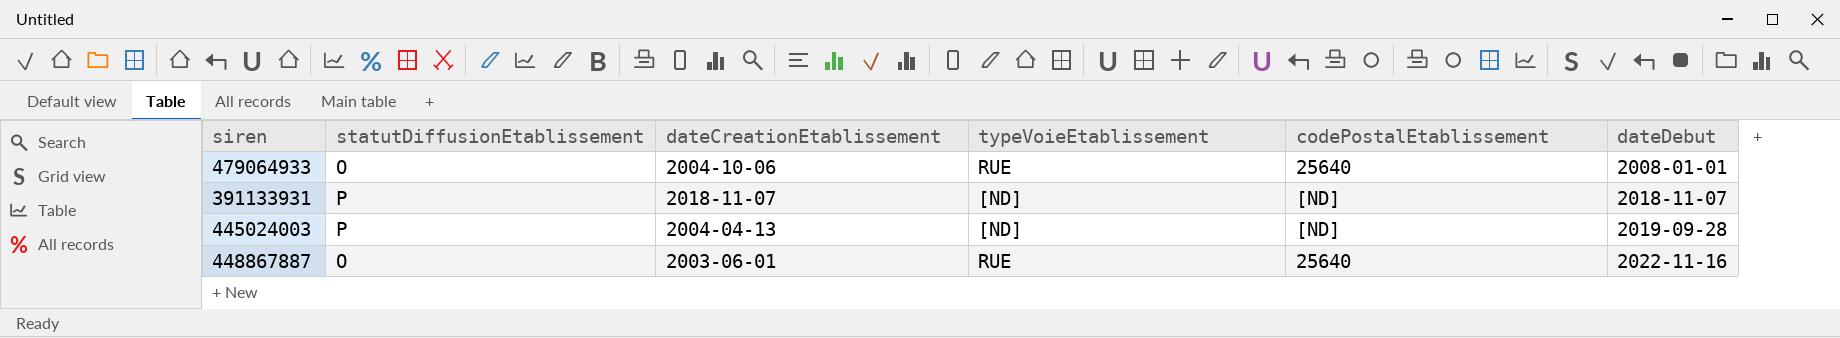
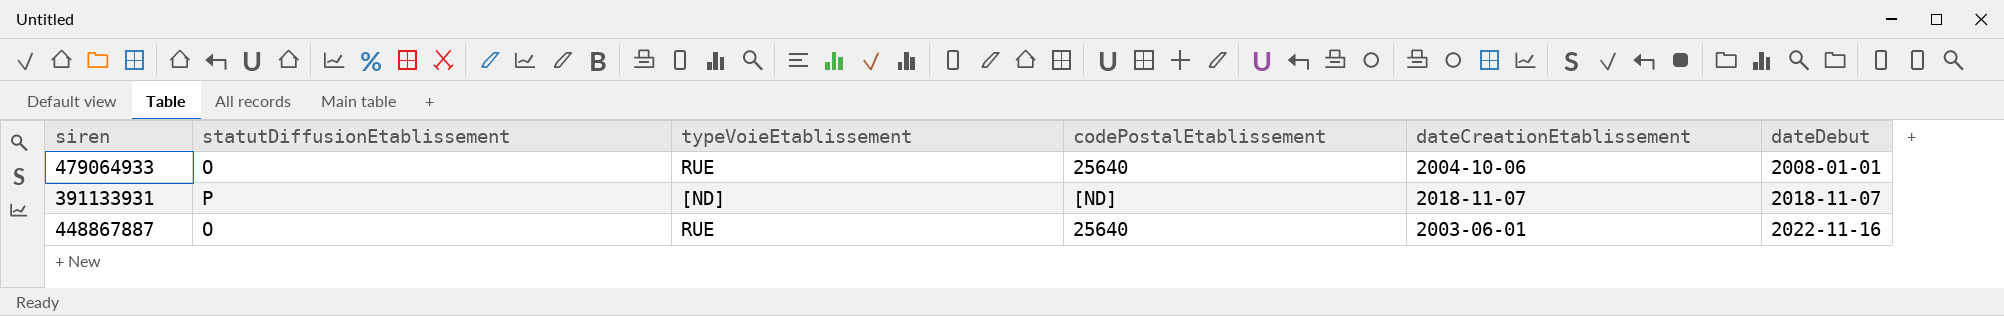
column dateCreationEtablissement | position: 3 -> 5
row 445024003: P | 2004-04-13 | [ND] | [ND] | 2019-09-28 -> none

